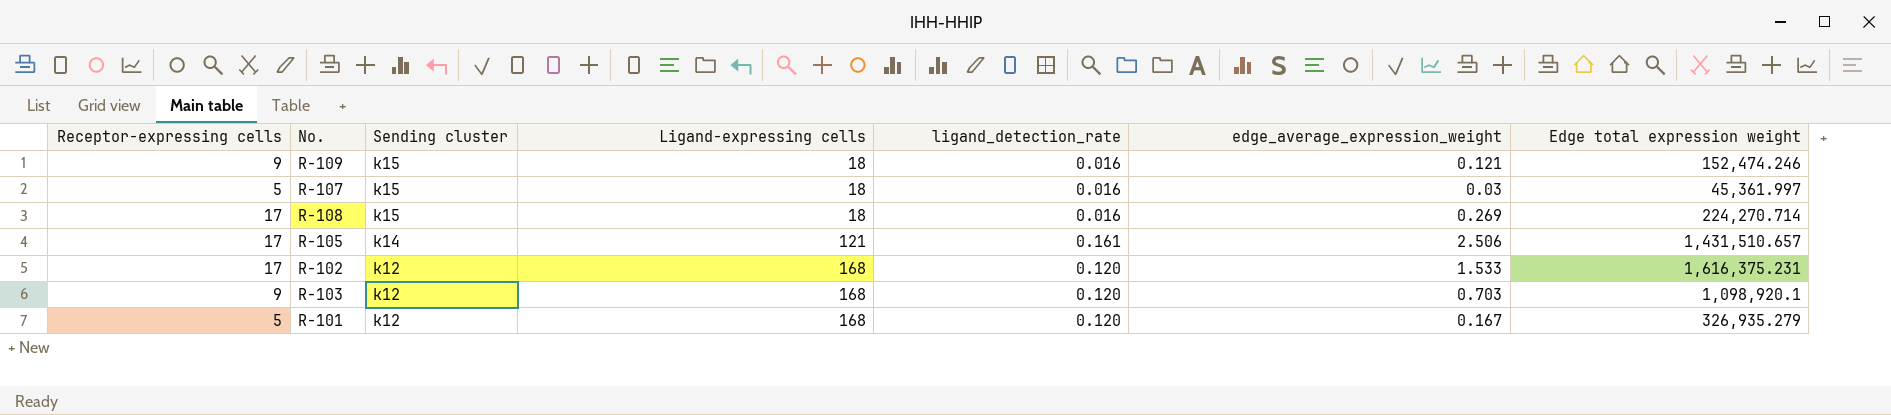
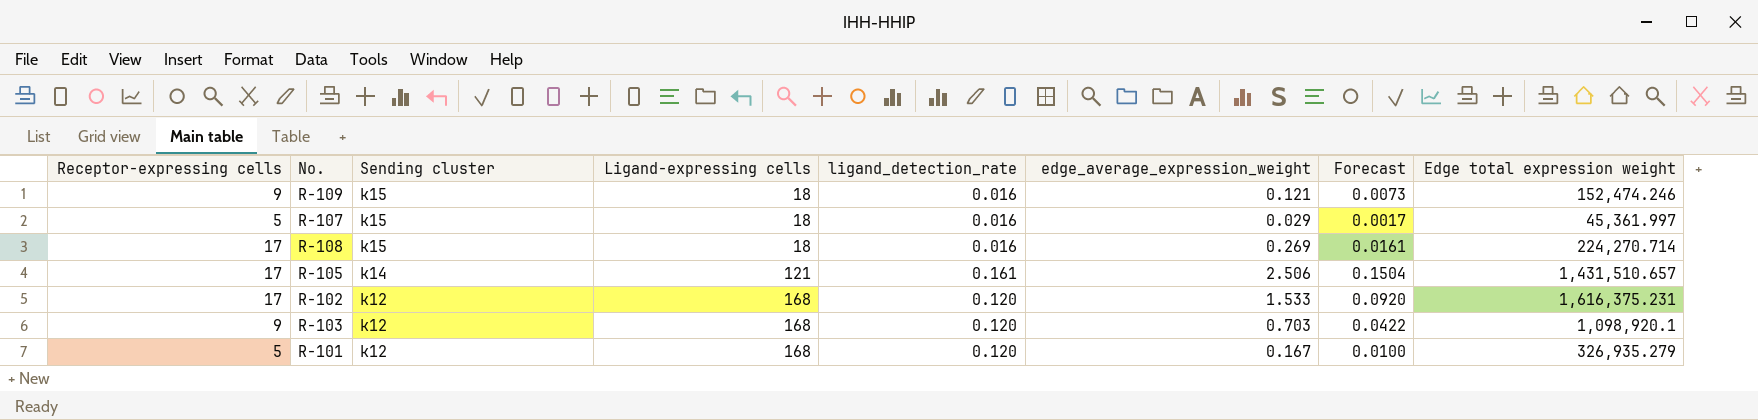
column Forecast | formula: none -> [edge_average_expression_weight] * 0.06
R-107 | edge_average_expression_weight: 0.03 -> 0.029

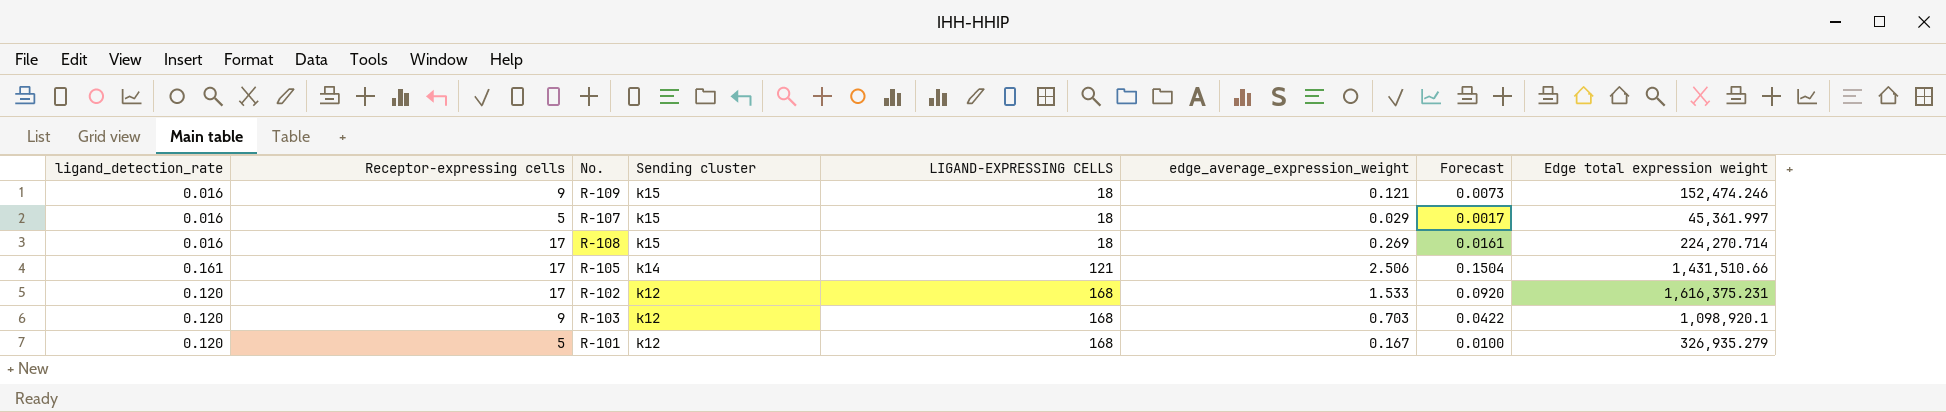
column ligand_detection_rate | position: 5 -> 1
column name: Ligand-expressing cells -> LIGAND-EXPRESSING CELLS
R-105 | Edge total expression weight: 1,431,510.657 -> 1,431,510.66

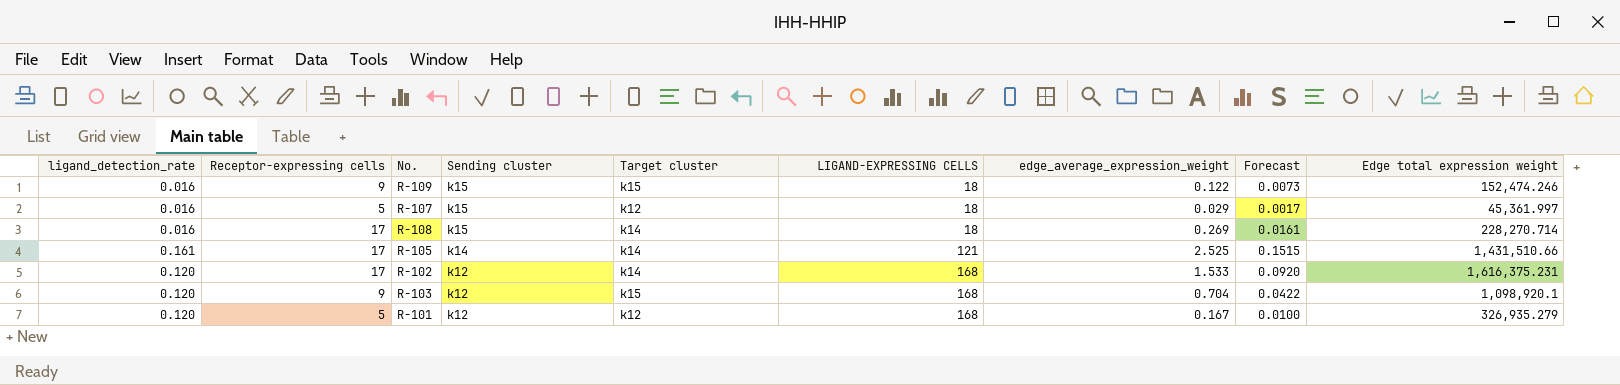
column Target cluster | position: none -> 5
R-109 | edge_average_expression_weight: 0.121 -> 0.122
R-108 | Edge total expression weight: 224,270.714 -> 228,270.714
R-105 | edge_average_expression_weight: 2.506 -> 2.525
R-105 | Forecast: 0.1504 -> 0.1515
R-103 | edge_average_expression_weight: 0.703 -> 0.704

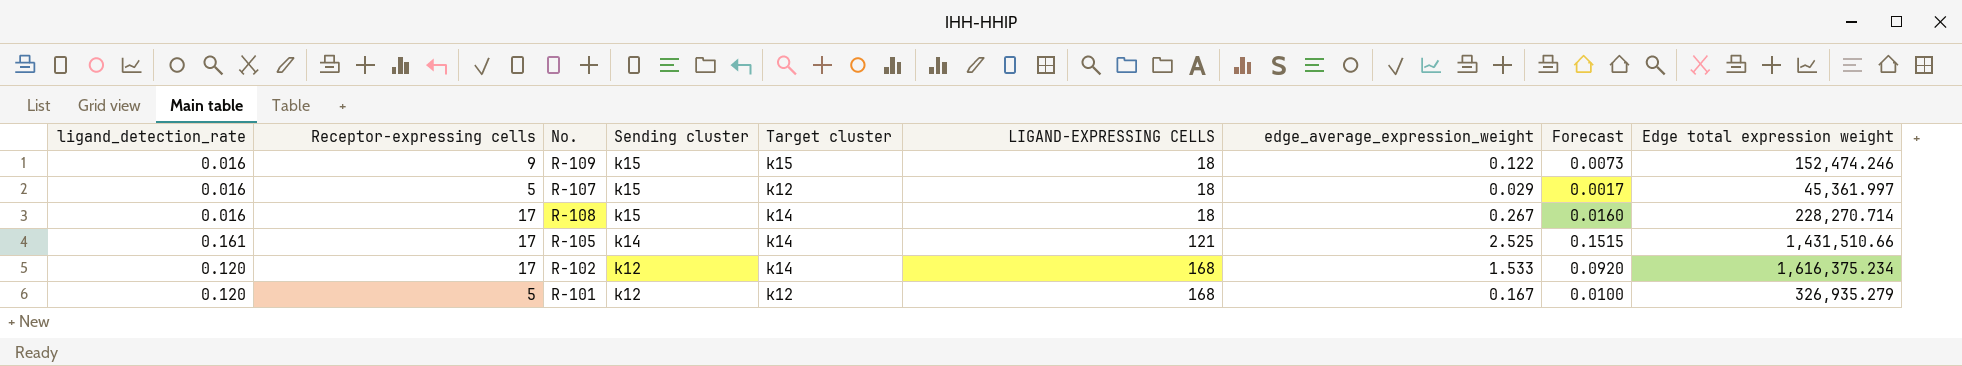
row R-103: 0.120 | 9 | k12 | k15 | 168 | 0.704 | 0.0422 | 1,098,920.1 -> none
R-108 | edge_average_expression_weight: 0.269 -> 0.267
R-108 | Forecast: 0.0161 -> 0.0160
R-102 | Edge total expression weight: 1,616,375.231 -> 1,616,375.234

